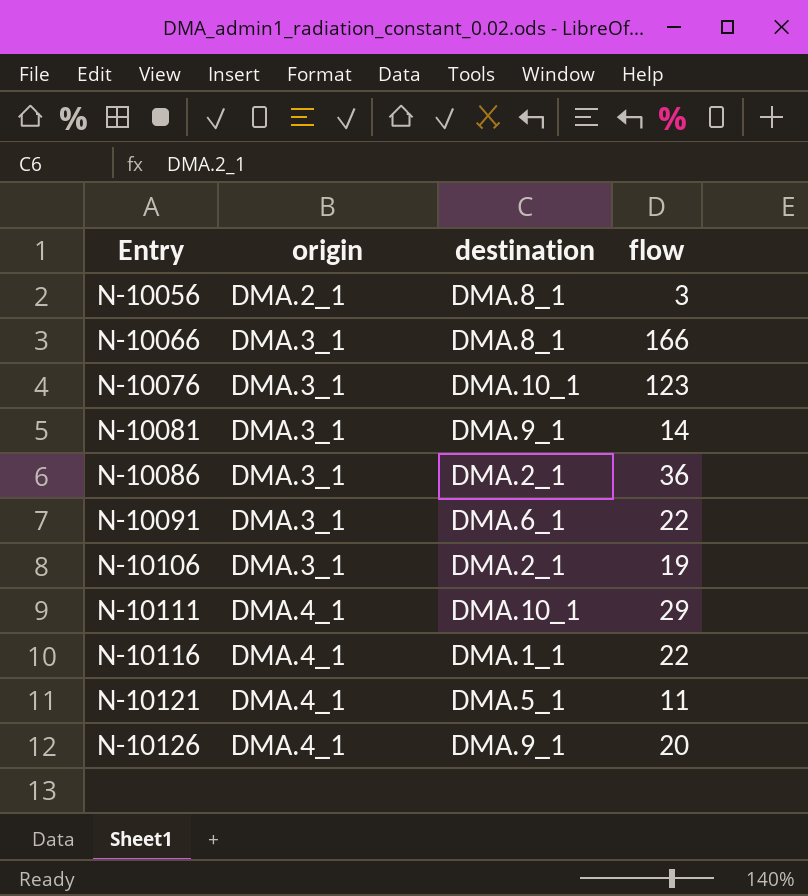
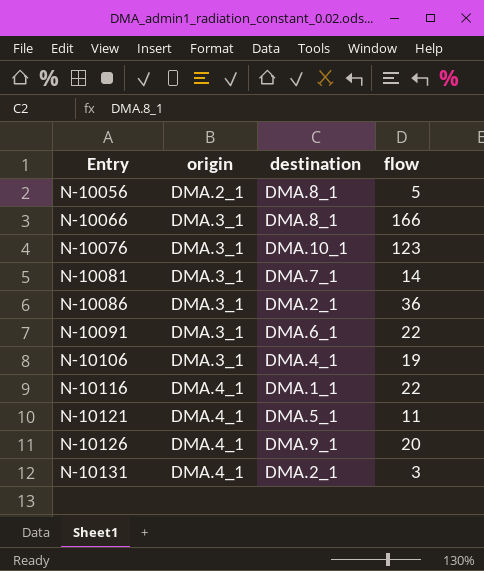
row N-10111: DMA.4_1 | DMA.10_1 | 29 -> none
N-10056 | flow: 3 -> 5
N-10081 | destination: DMA.9_1 -> DMA.7_1
N-10106 | destination: DMA.2_1 -> DMA.4_1
row N-10131: none -> DMA.4_1 | DMA.2_1 | 3

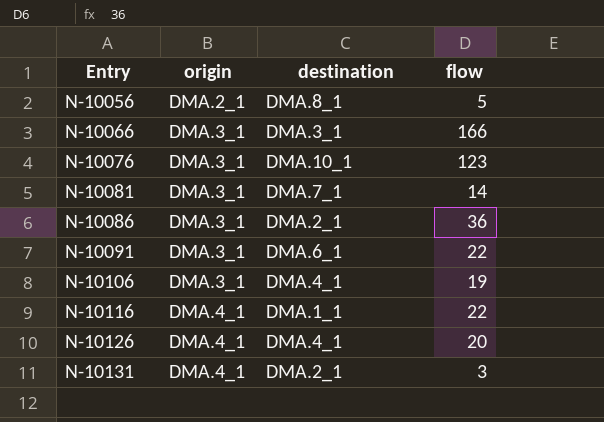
row N-10121: DMA.4_1 | DMA.5_1 | 11 -> none
N-10066 | destination: DMA.8_1 -> DMA.3_1
N-10126 | destination: DMA.9_1 -> DMA.4_1

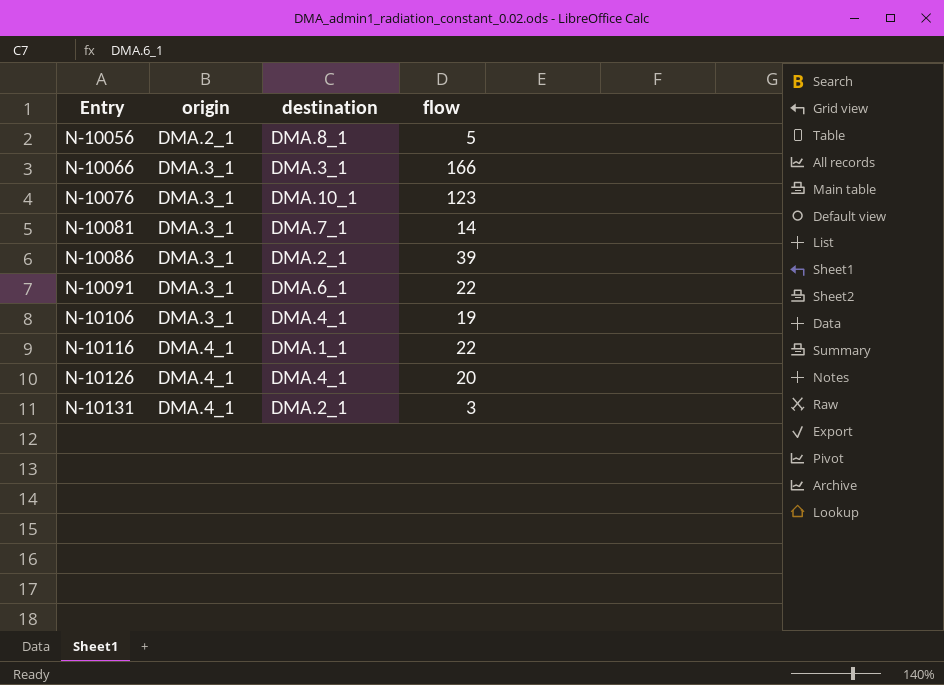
N-10086 | flow: 36 -> 39

